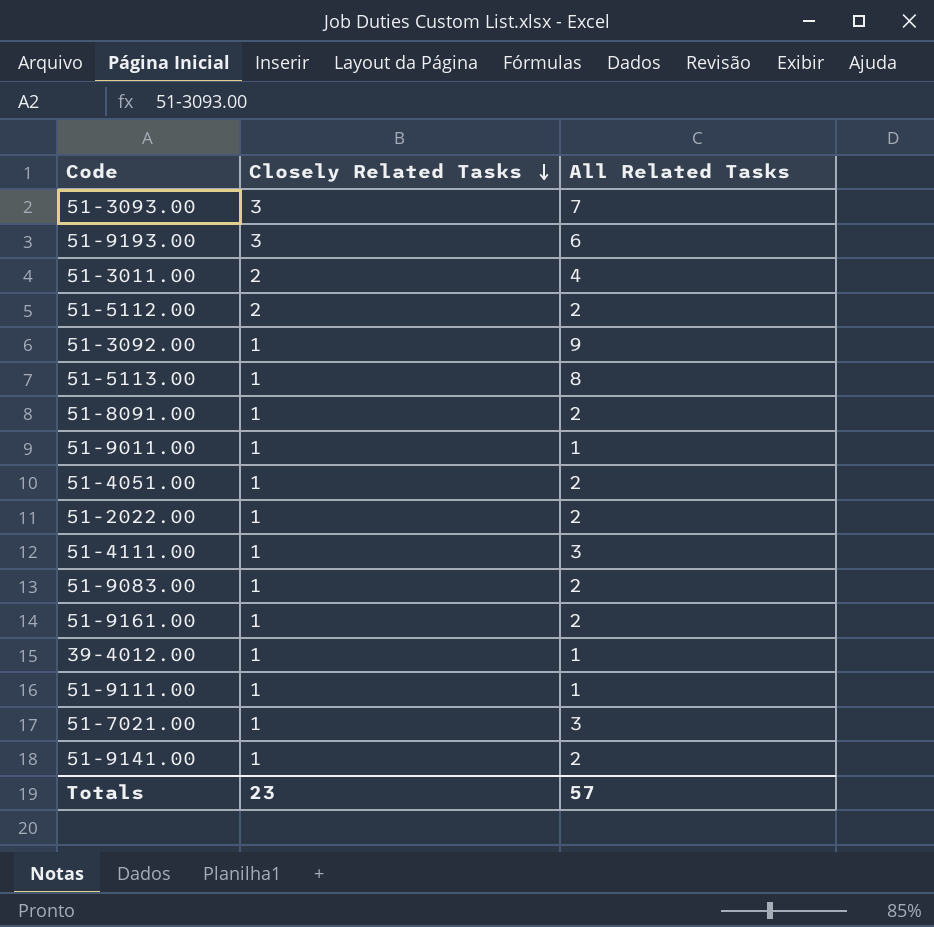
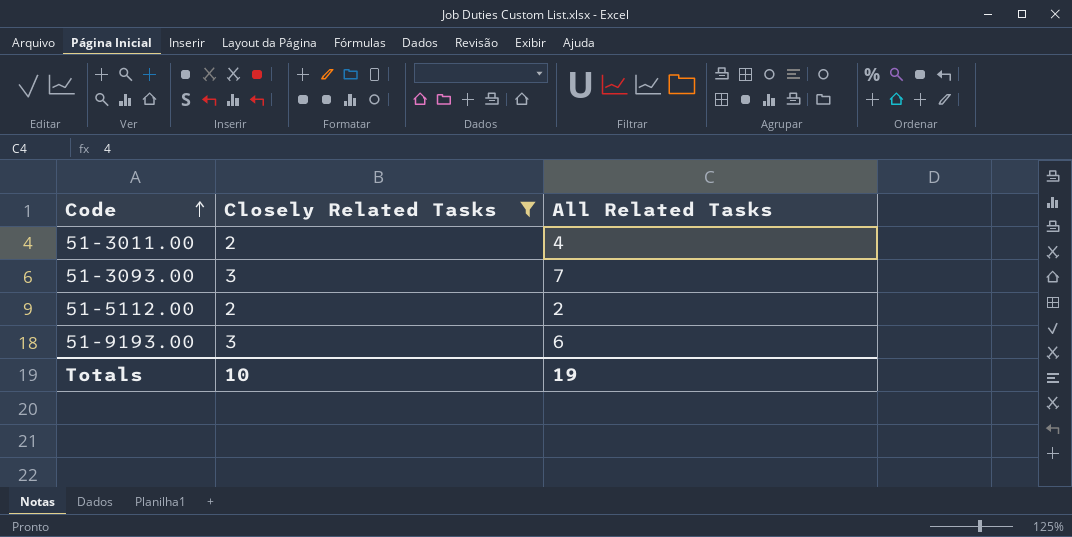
filter: none -> Closely Related Tasks != 1
row order: Closely Related Tasks descending -> Code ascending
Totals | Closely Related Tasks: 23 -> 10
Totals | All Related Tasks: 57 -> 19

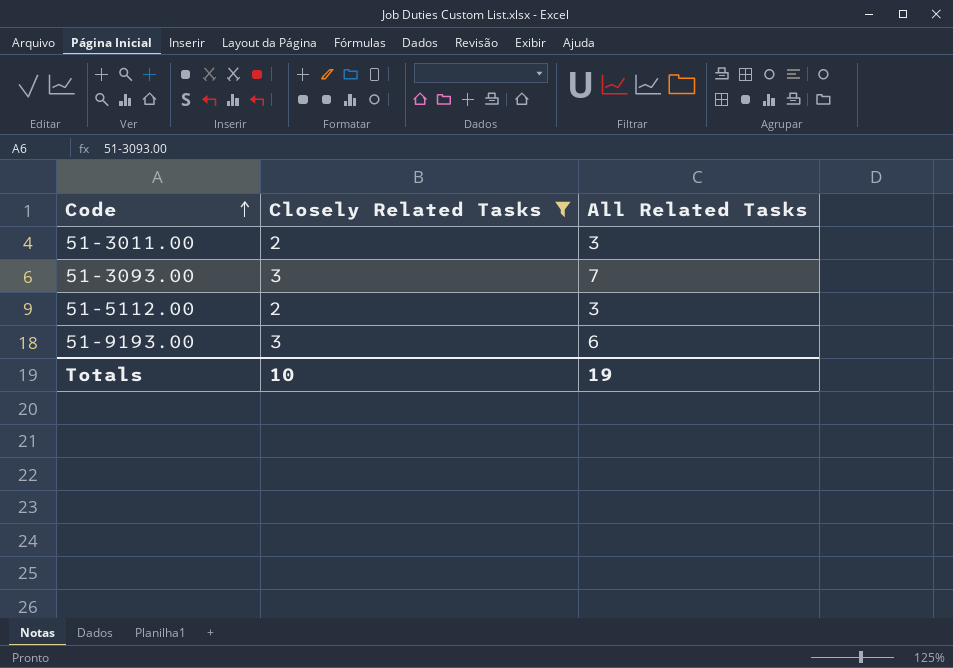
51-3011.00 | All Related Tasks: 4 -> 3
51-5112.00 | All Related Tasks: 2 -> 3

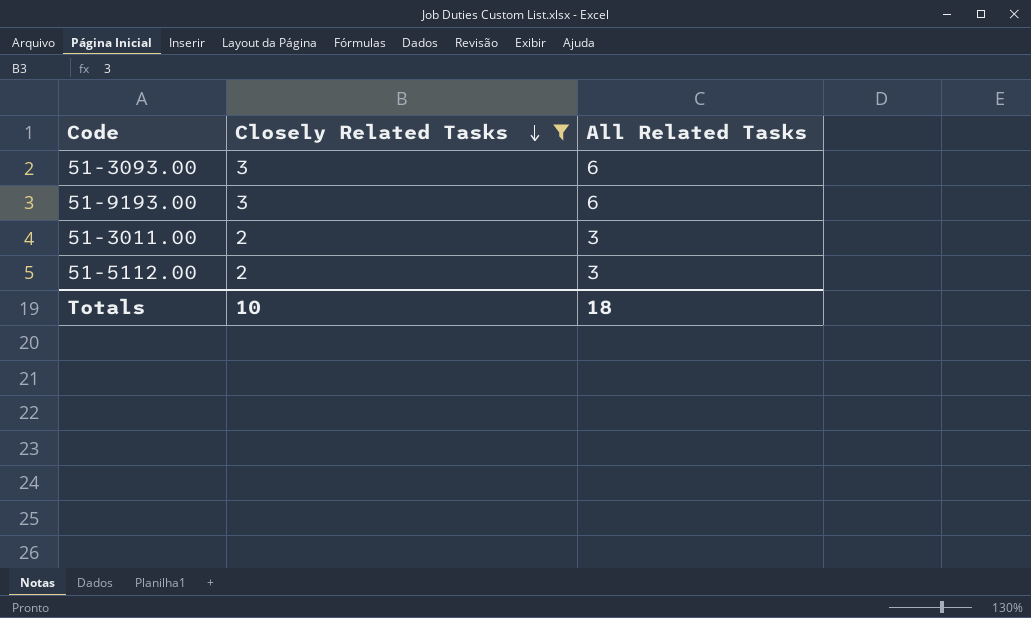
row order: Code ascending -> Closely Related Tasks descending
51-3093.00 | All Related Tasks: 7 -> 6
Totals | All Related Tasks: 19 -> 18

